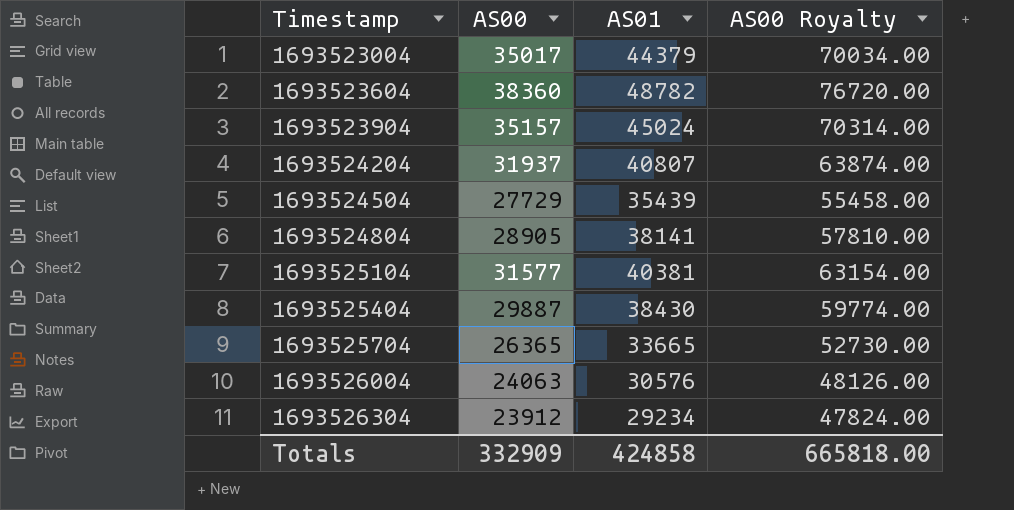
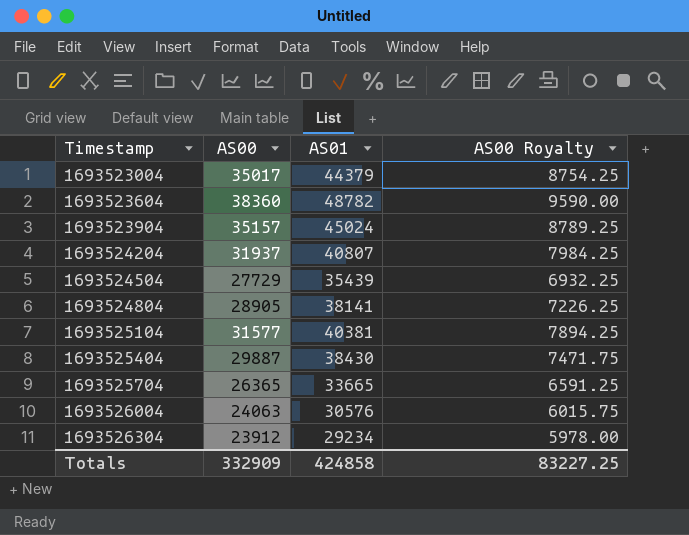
column AS00 Royalty | formula: [AS00] * 2 -> [AS00] * 0.25
Totals | AS00 Royalty: 665818.00 -> 83227.25

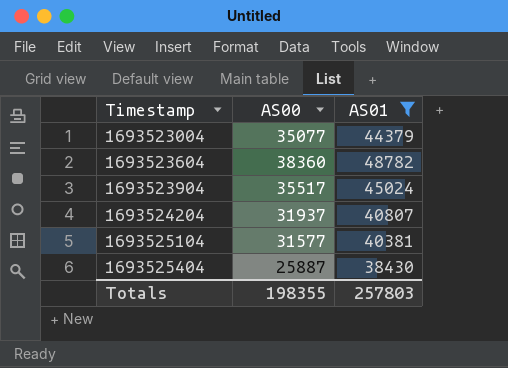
filter: none -> AS01 >= 38430
column AS00 Royalty | formula: [AS00] * 0.25 -> none
1693523004 | AS00: 35017 -> 35077
1693523904 | AS00: 35157 -> 35517
1693525404 | AS00: 29887 -> 25887
Totals | AS00: 332909 -> 198355
Totals | AS01: 424858 -> 257803

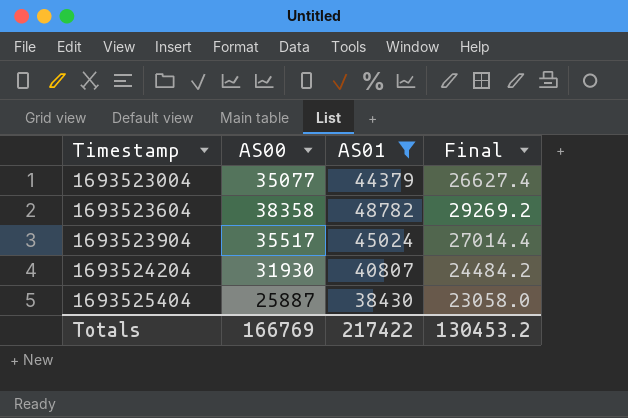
column Final | formula: none -> [AS01] * 0.6
row 1693525104: 31577 | 40381 -> none
1693523604 | AS00: 38360 -> 38358
1693524204 | AS00: 31937 -> 31930
Totals | AS00: 198355 -> 166769
Totals | AS01: 257803 -> 217422

